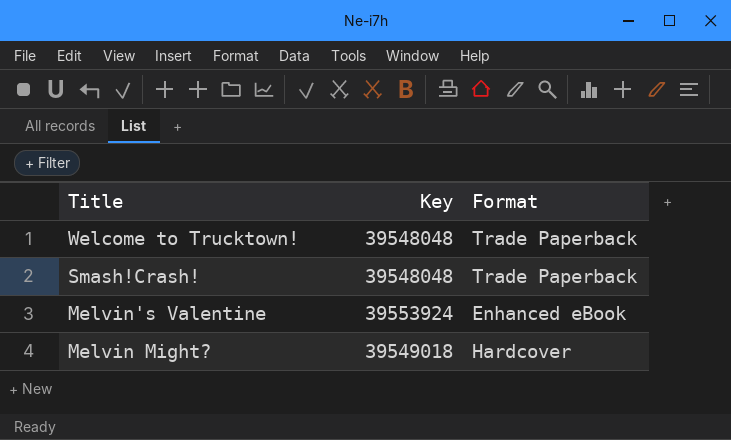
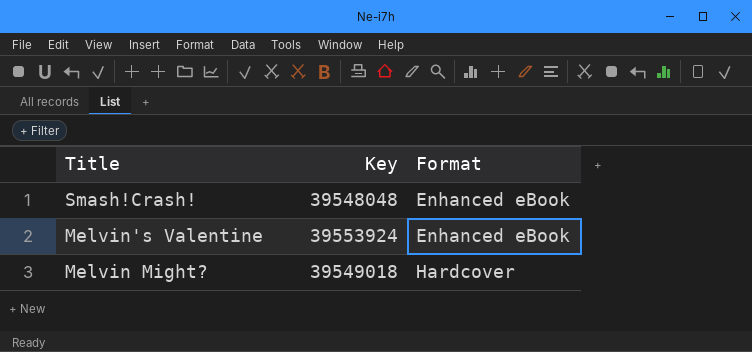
row Welcome to Trucktown!: 39548048 | Trade Paperback -> none
Smash!Crash! | Format: Trade Paperback -> Enhanced eBook

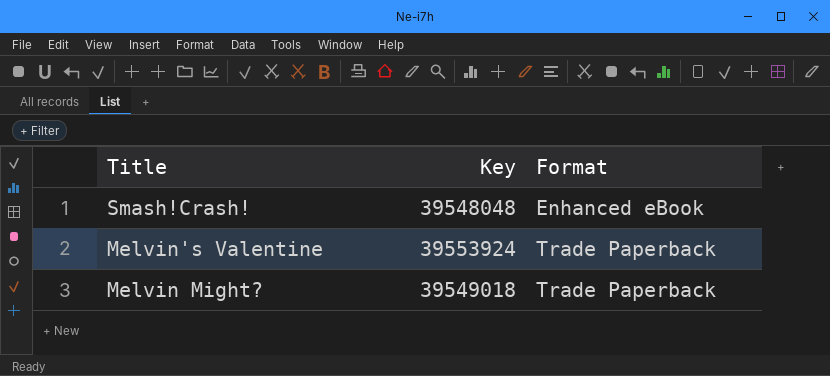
Melvin's Valentine | Format: Enhanced eBook -> Trade Paperback
Melvin Might? | Format: Hardcover -> Trade Paperback

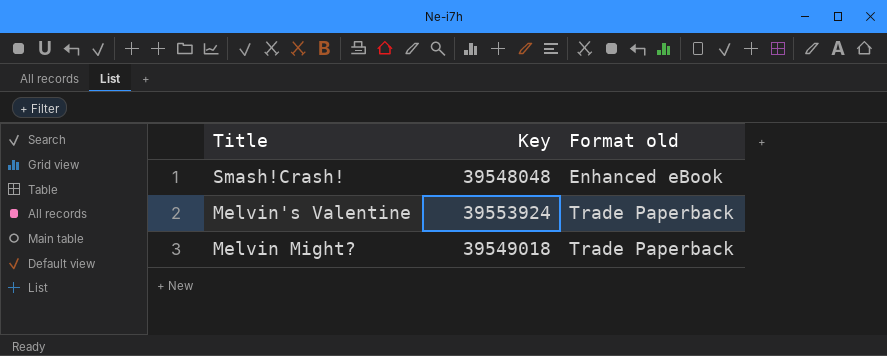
column name: Format -> Format old

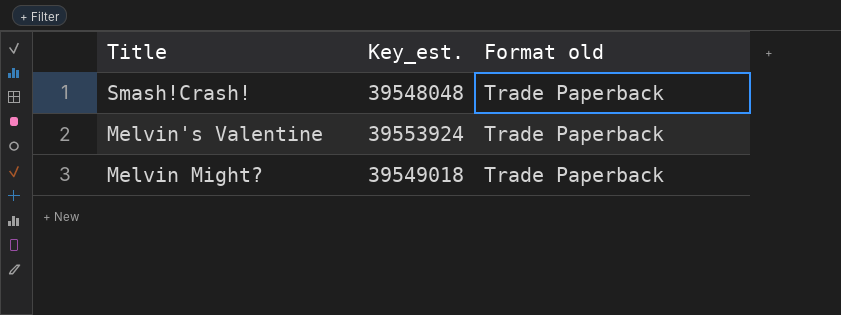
column name: Key -> Key_est.
Smash!Crash! | Format old: Enhanced eBook -> Trade Paperback

